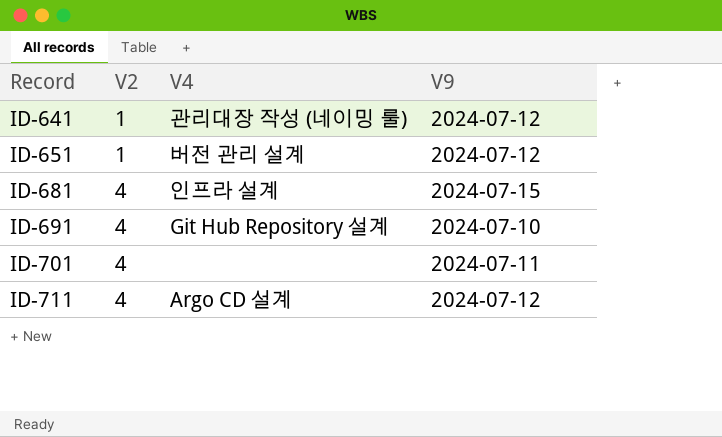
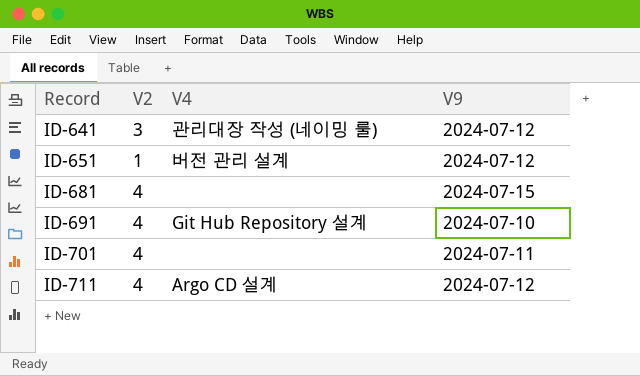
ID-641 | V2: 1 -> 3
ID-681 | V4: 인프라 설계 -> none

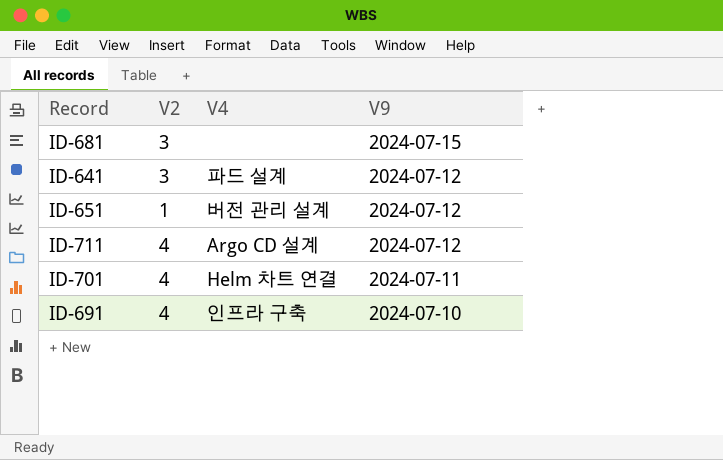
row order: Record ascending -> V9 descending
ID-681 | V2: 4 -> 3
ID-641 | V4: 관리대장 작성 (네이밍 룰) -> 파드 설계
ID-701 | V4: none -> Helm 차트 연결
ID-691 | V4: Git Hub Repository 설계 -> 인프라 구축

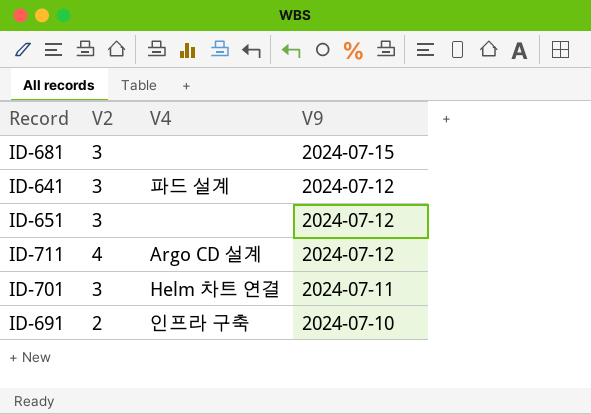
ID-651 | V2: 1 -> 3
ID-651 | V4: 버전 관리 설계 -> none
ID-701 | V2: 4 -> 3
ID-691 | V2: 4 -> 2

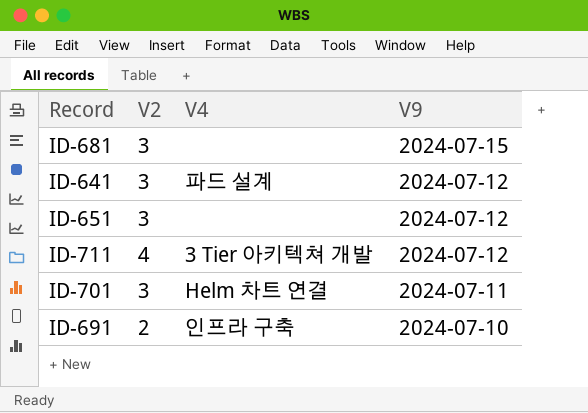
ID-711 | V4: Argo CD 설계 -> 3 Tier 아키텍쳐 개발

